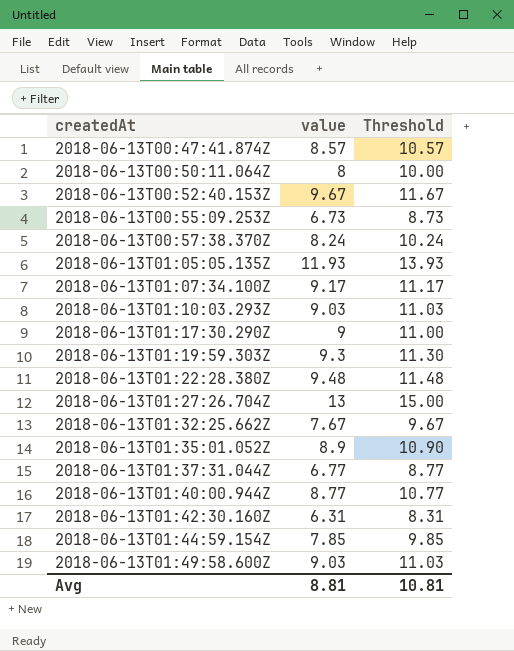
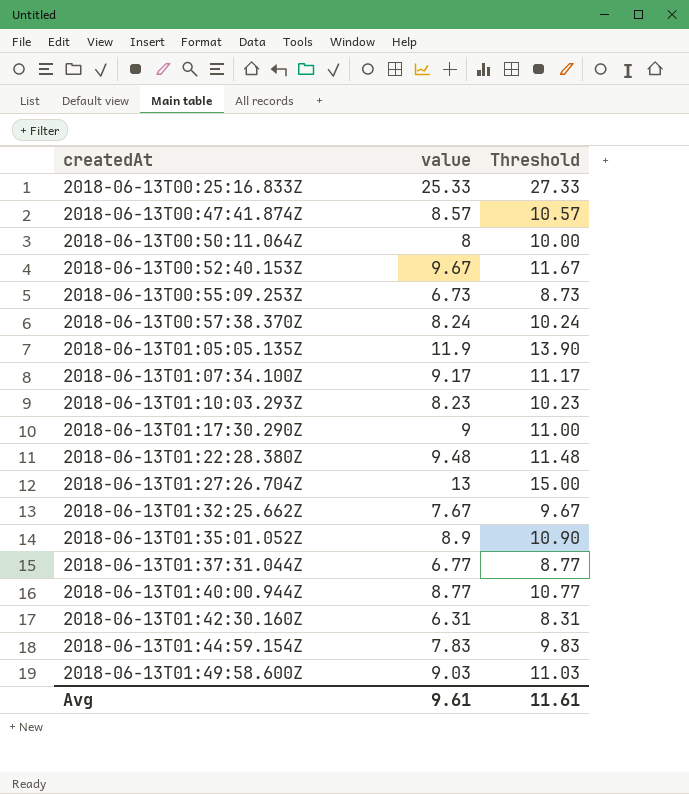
row 2018-06-13T01:19:59.303Z: 9.3 | 11.30 -> none
row 2018-06-13T00:25:16.833Z: none -> 25.33 | 27.33
2018-06-13T01:05:05.135Z | value: 11.93 -> 11.9
2018-06-13T01:05:05.135Z | Threshold: 13.93 -> 13.90
2018-06-13T01:10:03.293Z | value: 9.03 -> 8.23
2018-06-13T01:10:03.293Z | Threshold: 11.03 -> 10.23
2018-06-13T01:44:59.154Z | value: 7.85 -> 7.83
2018-06-13T01:44:59.154Z | Threshold: 9.85 -> 9.83
Avg | value: 8.81 -> 9.61
Avg | Threshold: 10.81 -> 11.61

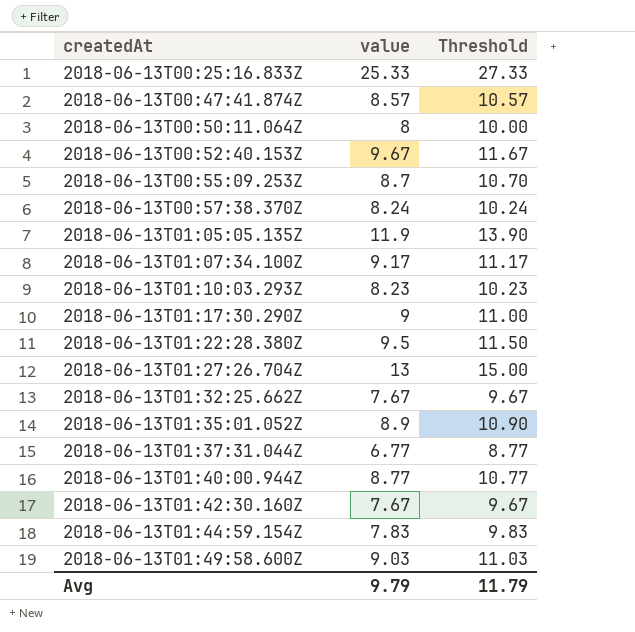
2018-06-13T00:55:09.253Z | value: 6.73 -> 8.7
2018-06-13T00:55:09.253Z | Threshold: 8.73 -> 10.70
2018-06-13T01:22:28.380Z | value: 9.48 -> 9.5
2018-06-13T01:22:28.380Z | Threshold: 11.48 -> 11.50
2018-06-13T01:42:30.160Z | value: 6.31 -> 7.67
2018-06-13T01:42:30.160Z | Threshold: 8.31 -> 9.67
Avg | value: 9.61 -> 9.79
Avg | Threshold: 11.61 -> 11.79

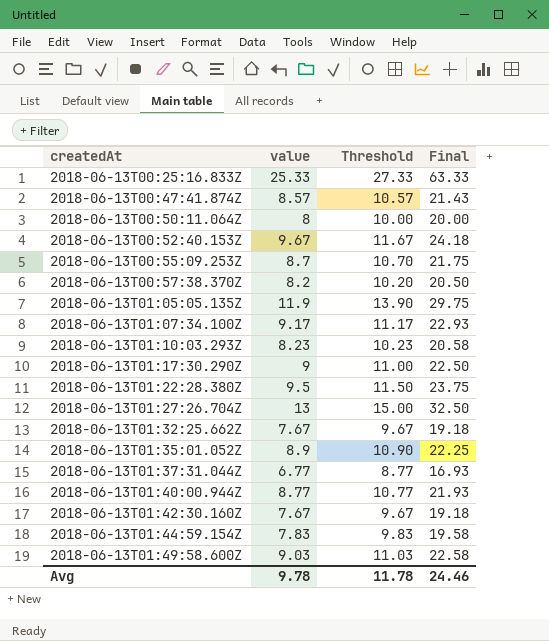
column Final | formula: none -> [value] * 2.5
2018-06-13T00:57:38.370Z | value: 8.24 -> 8.2
2018-06-13T00:57:38.370Z | Threshold: 10.24 -> 10.20
Avg | value: 9.79 -> 9.78
Avg | Threshold: 11.79 -> 11.78

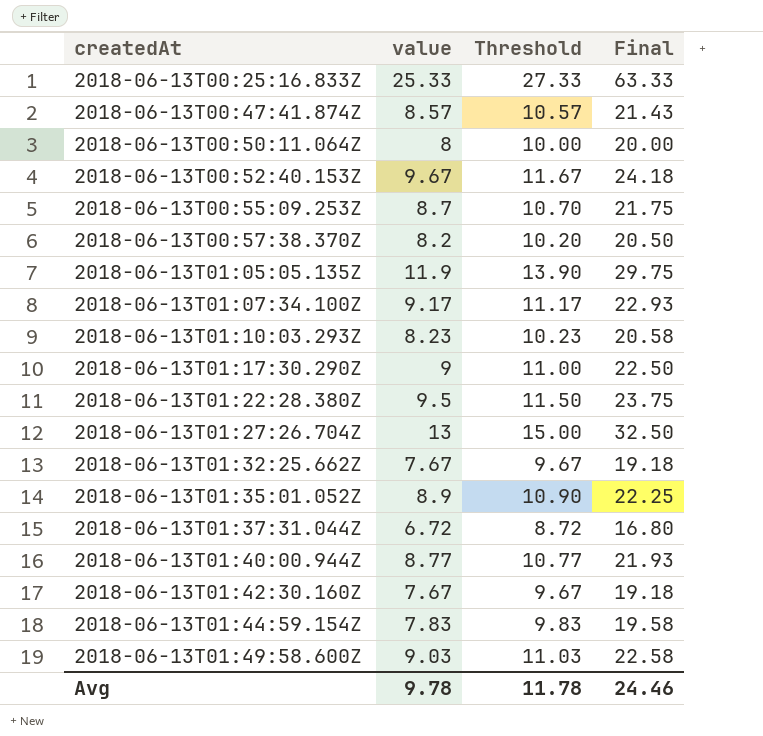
2018-06-13T01:37:31.044Z | value: 6.77 -> 6.72
2018-06-13T01:37:31.044Z | Threshold: 8.77 -> 8.72
2018-06-13T01:37:31.044Z | Final: 16.93 -> 16.80

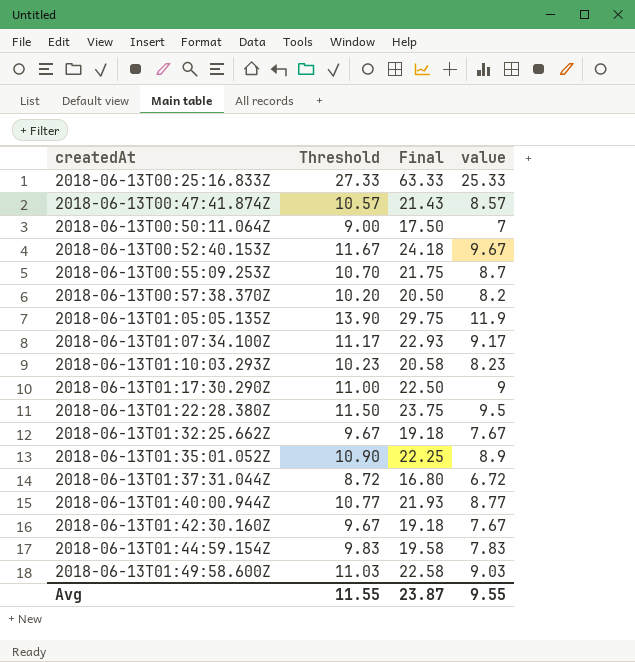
column value | position: 2 -> 4
row 2018-06-13T01:27:26.704Z: 13 | 15.00 | 32.50 -> none
2018-06-13T00:50:11.064Z | Threshold: 10.00 -> 9.00
2018-06-13T00:50:11.064Z | Final: 20.00 -> 17.50
2018-06-13T00:50:11.064Z | value: 8 -> 7
Avg | Threshold: 11.78 -> 11.55
Avg | Final: 24.46 -> 23.87
Avg | value: 9.78 -> 9.55

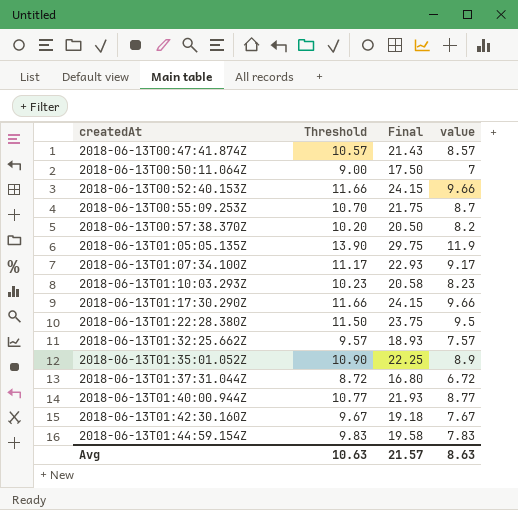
row 2018-06-13T00:25:16.833Z: 27.33 | 63.33 | 25.33 -> none
row 2018-06-13T01:49:58.600Z: 11.03 | 22.58 | 9.03 -> none
2018-06-13T00:52:40.153Z | Threshold: 11.67 -> 11.66
2018-06-13T00:52:40.153Z | Final: 24.18 -> 24.15
2018-06-13T00:52:40.153Z | value: 9.67 -> 9.66
2018-06-13T01:17:30.290Z | Threshold: 11.00 -> 11.66
2018-06-13T01:17:30.290Z | Final: 22.50 -> 24.15
2018-06-13T01:17:30.290Z | value: 9 -> 9.66
2018-06-13T01:32:25.662Z | Threshold: 9.67 -> 9.57
2018-06-13T01:32:25.662Z | Final: 19.18 -> 18.93
2018-06-13T01:32:25.662Z | value: 7.67 -> 7.57
Avg | Threshold: 11.55 -> 10.63
Avg | Final: 23.87 -> 21.57
Avg | value: 9.55 -> 8.63

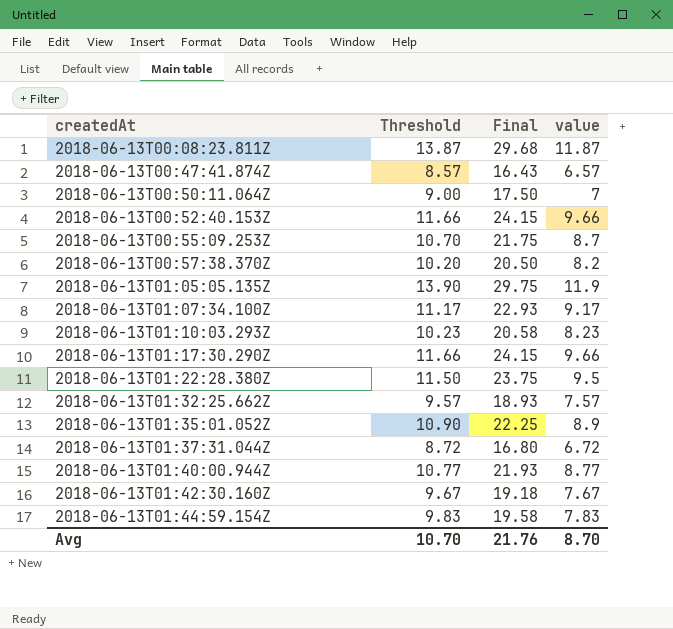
row 2018-06-13T00:08:23.811Z: none -> 13.87 | 29.68 | 11.87
2018-06-13T00:47:41.874Z | Threshold: 10.57 -> 8.57
2018-06-13T00:47:41.874Z | Final: 21.43 -> 16.43
2018-06-13T00:47:41.874Z | value: 8.57 -> 6.57
Avg | Threshold: 10.63 -> 10.70
Avg | Final: 21.57 -> 21.76
Avg | value: 8.63 -> 8.70

